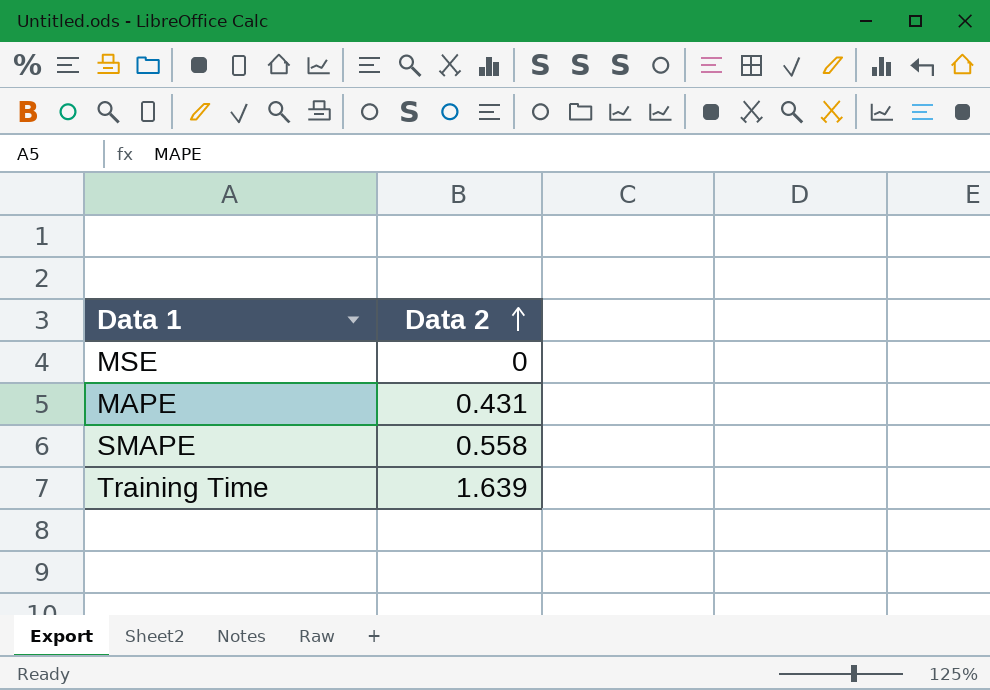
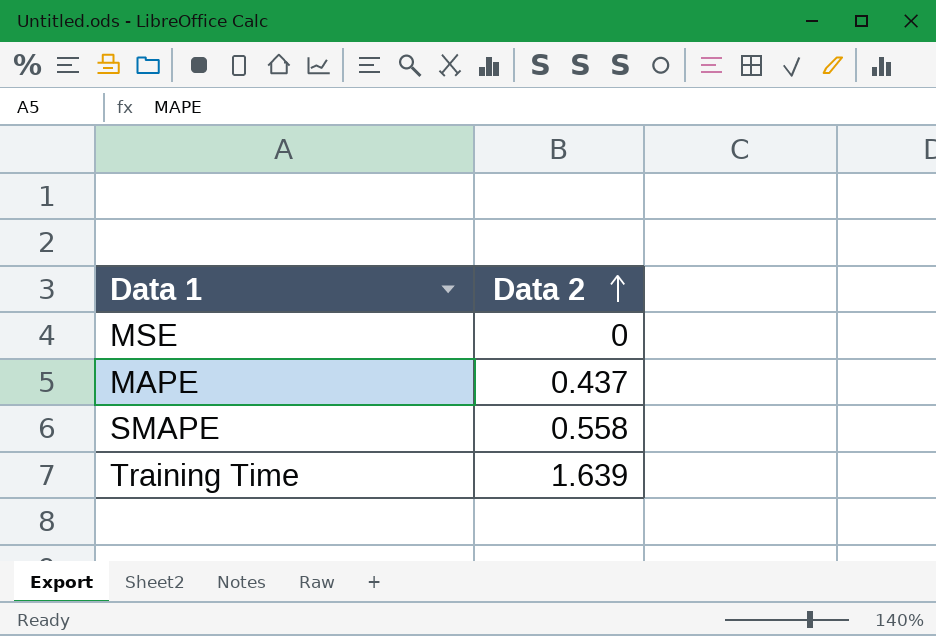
MAPE | Data 2: 0.431 -> 0.437

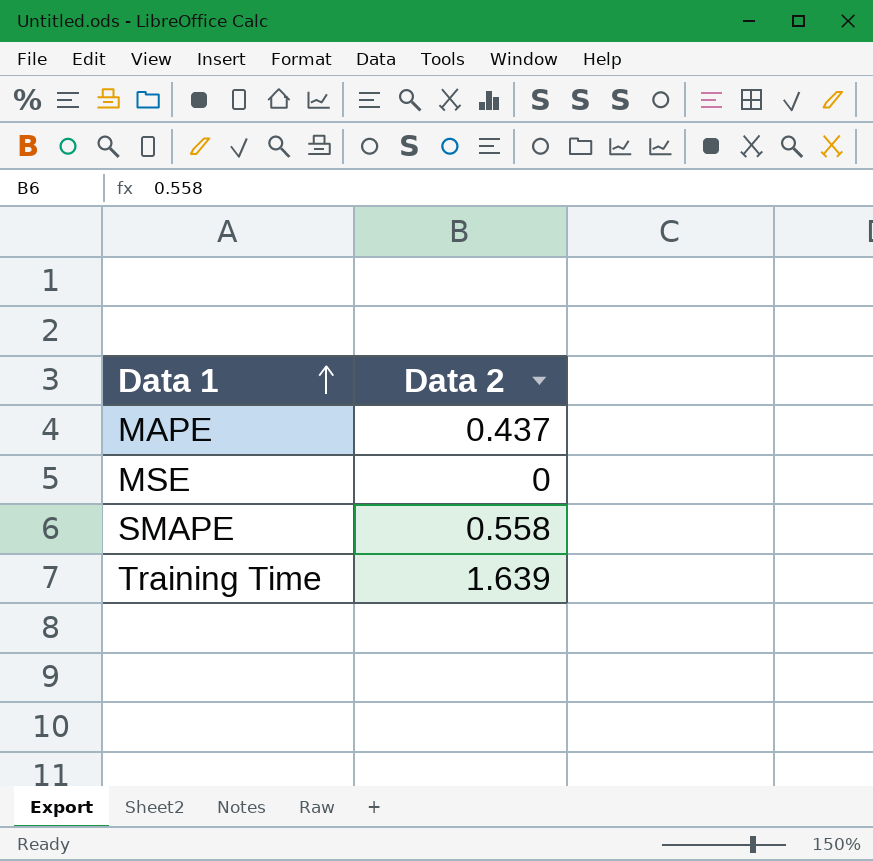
row order: Data 2 ascending -> Data 1 ascending

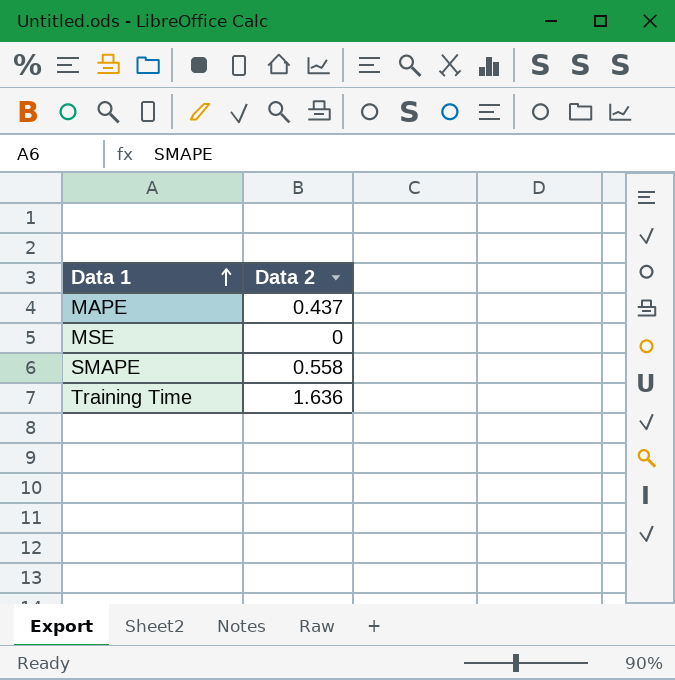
Training Time | Data 2: 1.639 -> 1.636

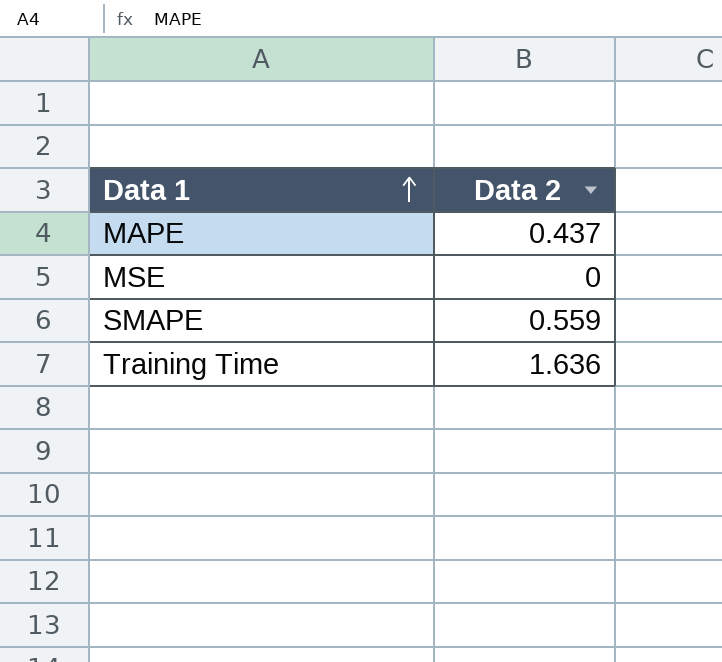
SMAPE | Data 2: 0.558 -> 0.559

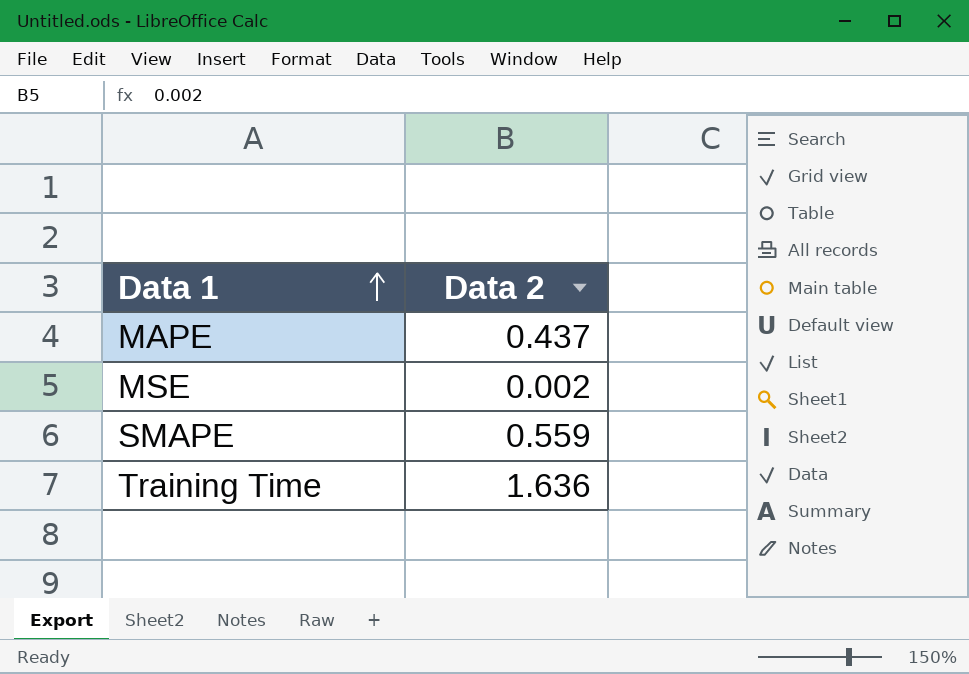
MSE | Data 2: 0 -> 0.002

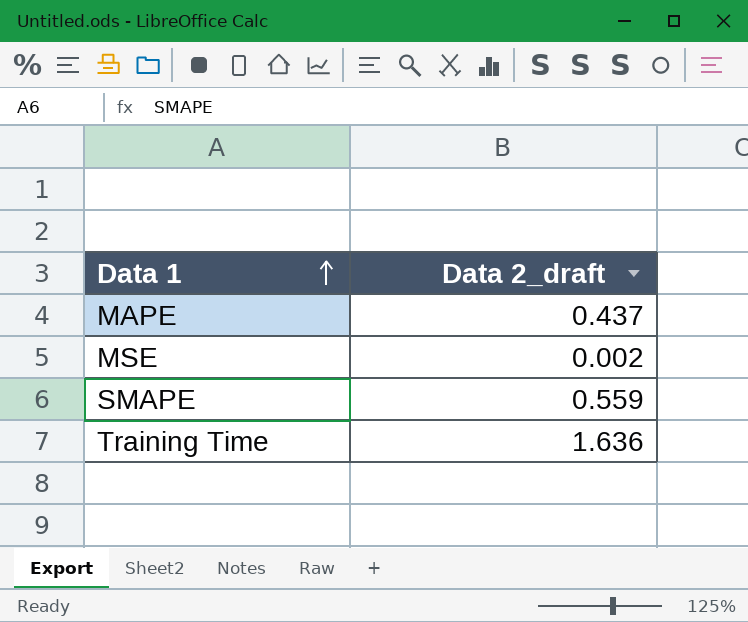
column name: Data 2 -> Data 2_draft

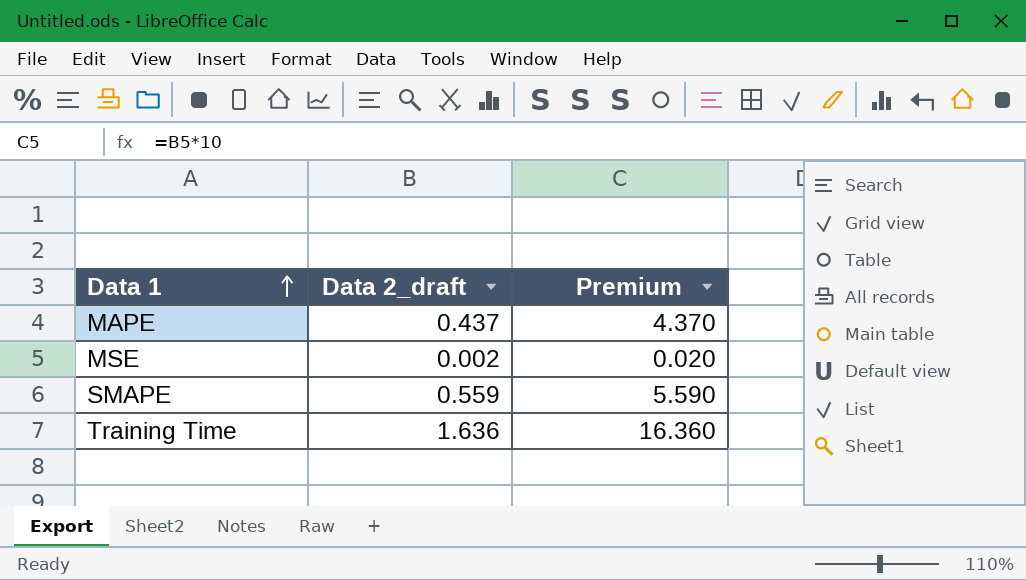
column Premium | formula: none -> [Data 2_draft] * 10

